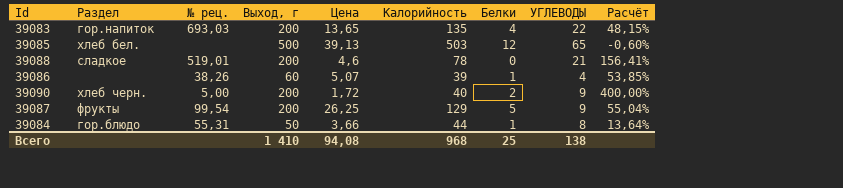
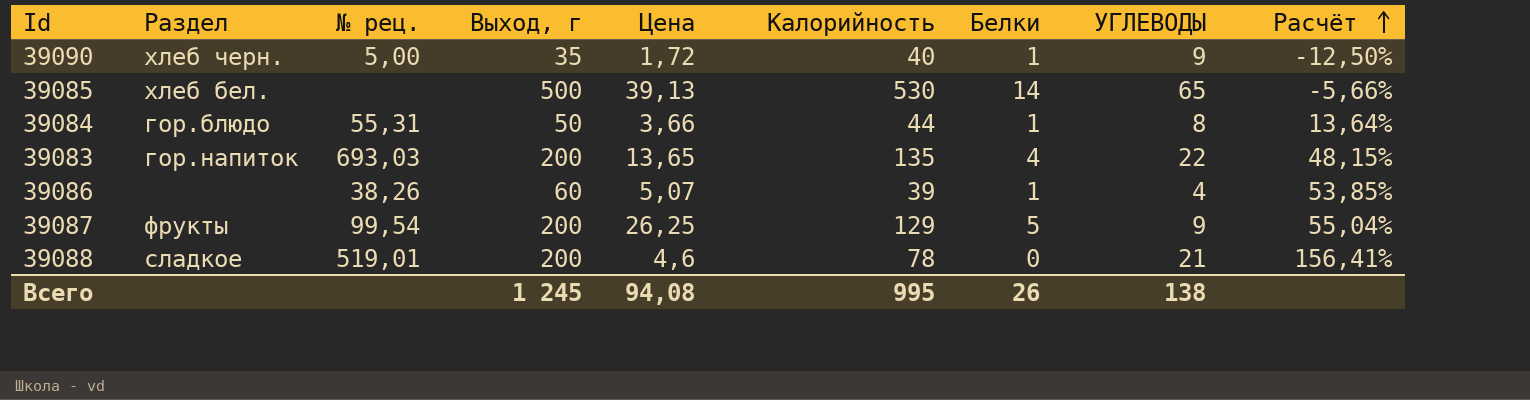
row order: none -> Расчёт ascending
39090 | Выход, г: 200 -> 35
39090 | Белки: 2 -> 1
39090 | Расчёт: 400,00% -> -12,50%
39085 | Калорийность: 503 -> 530
39085 | Белки: 12 -> 14
39085 | Расчёт: -0,60% -> -5,66%
Всего | Выход, г: 1 410 -> 1 245
Всего | Калорийность: 968 -> 995
Всего | Белки: 25 -> 26

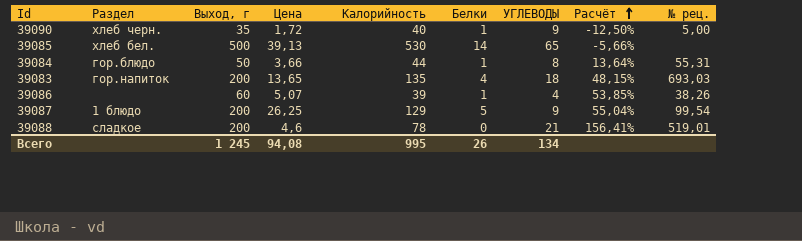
column № рец. | position: 3 -> 9
39083 | УГЛЕВОДЫ: 22 -> 18
39087 | Раздел: фрукты -> 1 блюдо
Всего | УГЛЕВОДЫ: 138 -> 134

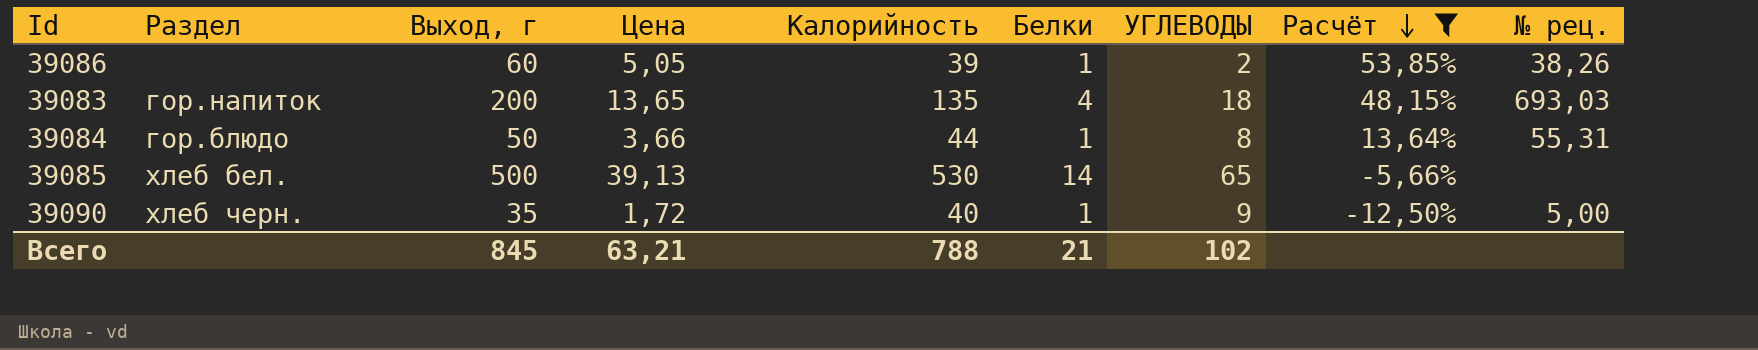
filter: none -> Расчёт <= 53,85%
row order: Расчёт ascending -> Расчёт descending
39086 | Цена: 5,07 -> 5,05
39086 | УГЛЕВОДЫ: 4 -> 2
Всего | Выход, г: 1 245 -> 845
Всего | Цена: 94,08 -> 63,21
Всего | Калорийность: 995 -> 788
Всего | Белки: 26 -> 21
Всего | УГЛЕВОДЫ: 134 -> 102

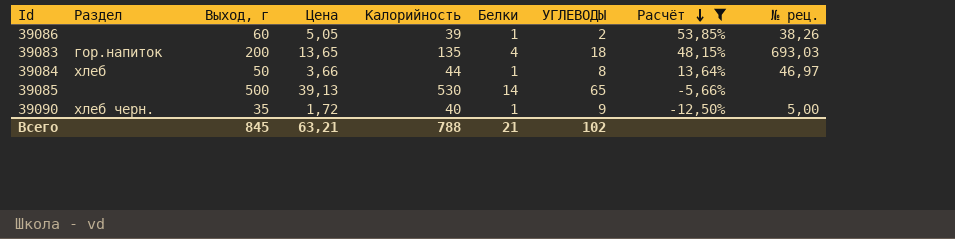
39084 | Раздел: гор.блюдо -> хлеб
39084 | № рец.: 55,31 -> 46,97
39085 | Раздел: хлеб бел. -> none

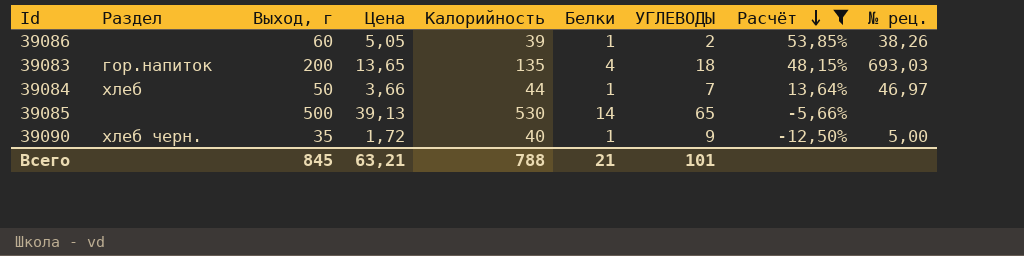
39084 | УГЛЕВОДЫ: 8 -> 7
Всего | УГЛЕВОДЫ: 102 -> 101

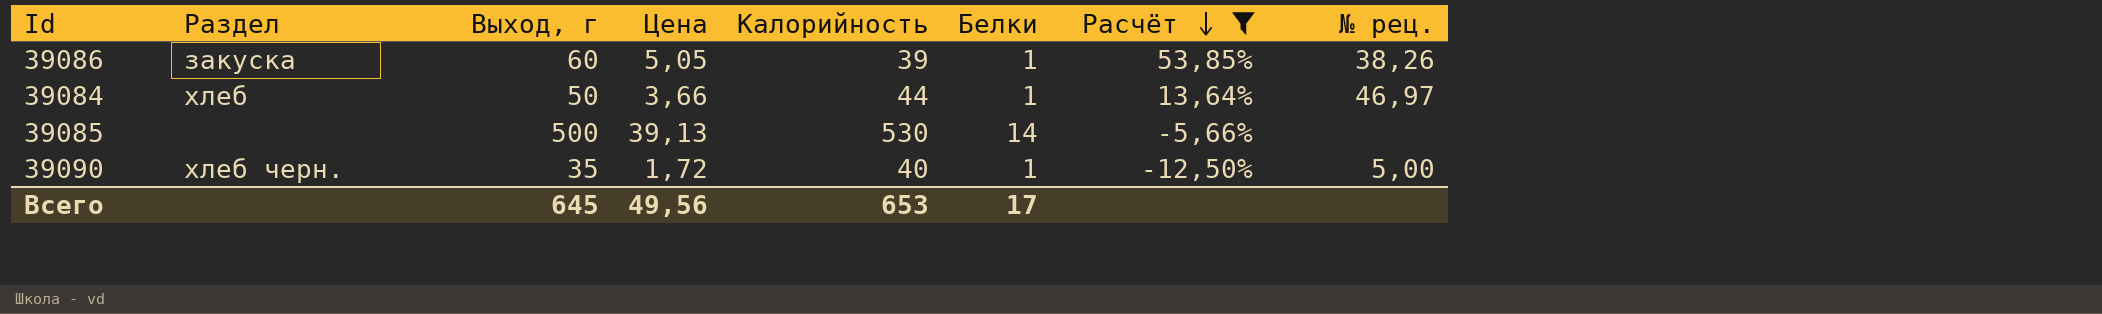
column УГЛЕВОДЫ | position: 7 -> none
row 39083: гор.напиток | 200 | 13,65 | 135 | 4 | 18 | 48,15% | 693,03 -> none
39086 | Раздел: none -> закуска
Всего | Выход, г: 845 -> 645
Всего | Цена: 63,21 -> 49,56
Всего | Калорийность: 788 -> 653
Всего | Белки: 21 -> 17

